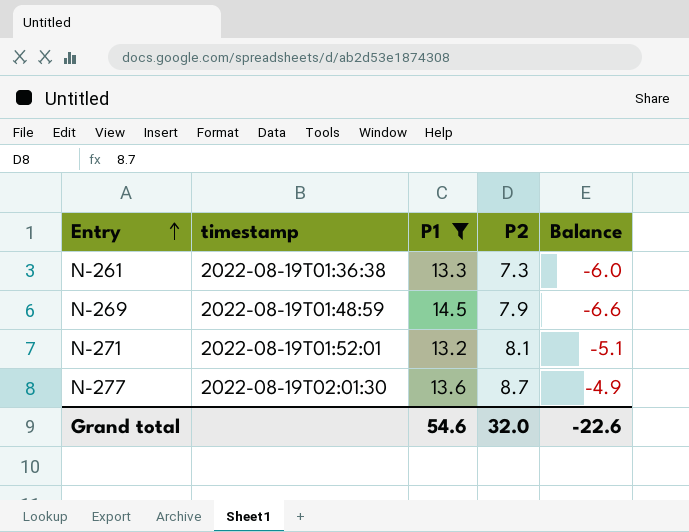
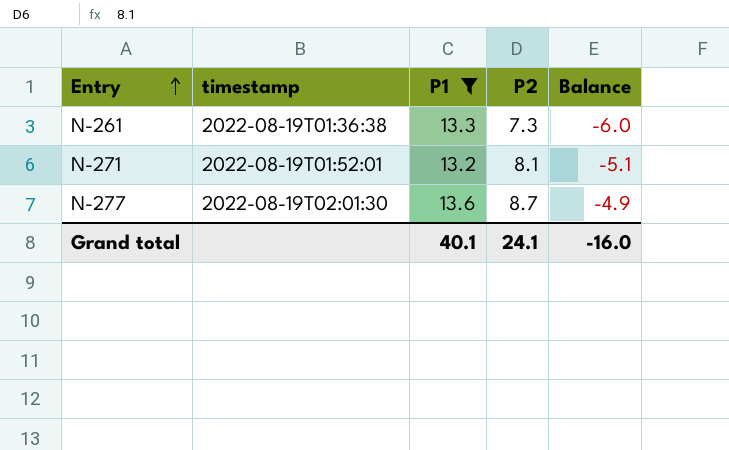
row N-269: 2022-08-19T01:48:59 | 14.5 | 7.9 | -6.6 -> none
Grand total | P1: 54.6 -> 40.1
Grand total | P2: 32.0 -> 24.1
Grand total | Balance: -22.6 -> -16.0

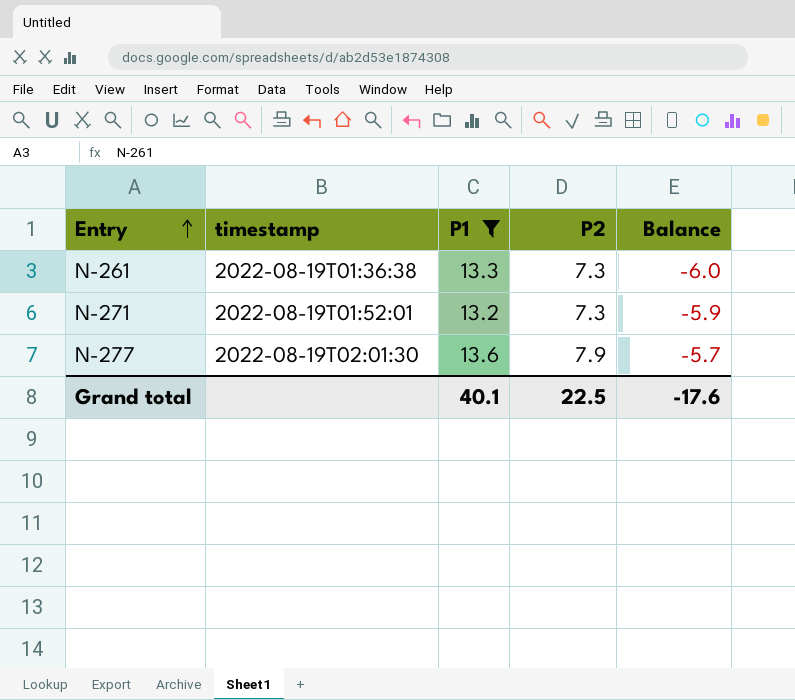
N-271 | P2: 8.1 -> 7.3
N-271 | Balance: -5.1 -> -5.9
N-277 | P2: 8.7 -> 7.9
N-277 | Balance: -4.9 -> -5.7
Grand total | P2: 24.1 -> 22.5
Grand total | Balance: -16.0 -> -17.6

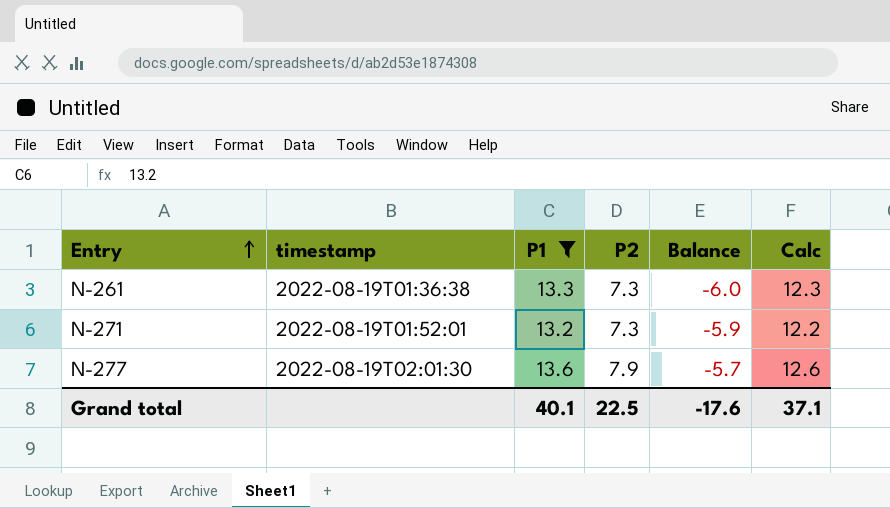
column Calc | formula: none -> [P1] - 1

